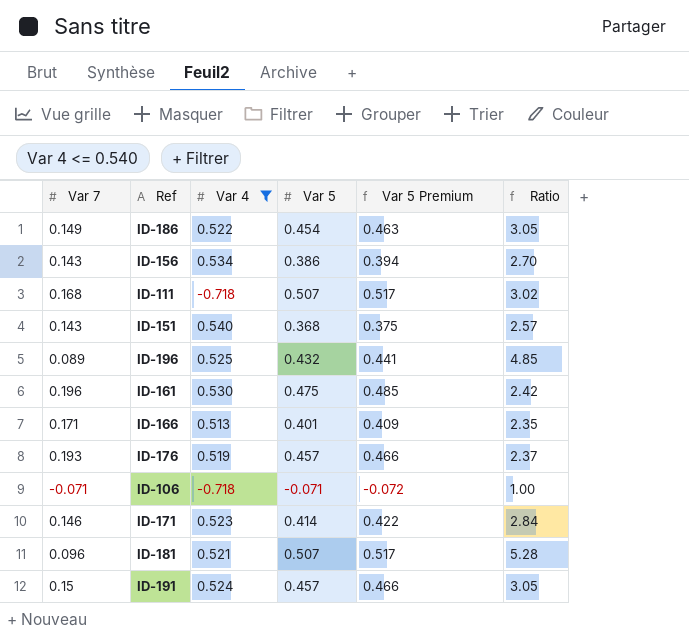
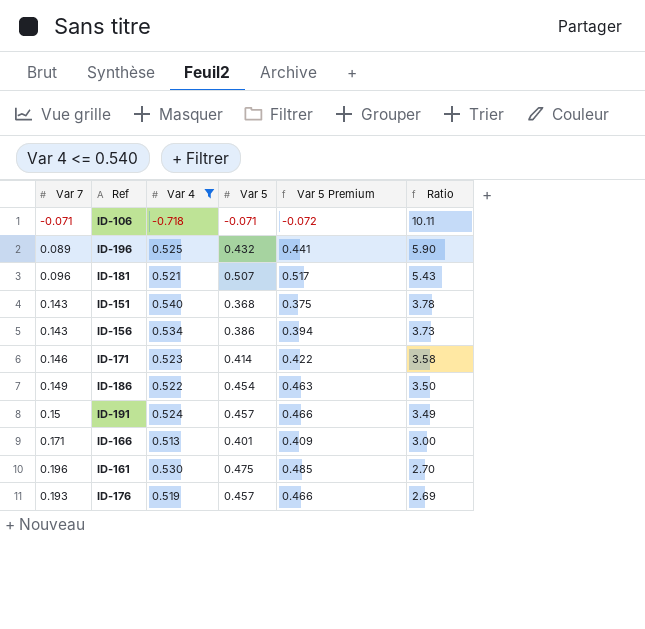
row order: none -> Ratio descending
column Ratio | formula: [Var 5] / [Var 7] -> [Var 4] / [Var 7]
row ID-111: 0.168 | -0.718 | 0.507 | 0.517 | 3.02 -> none

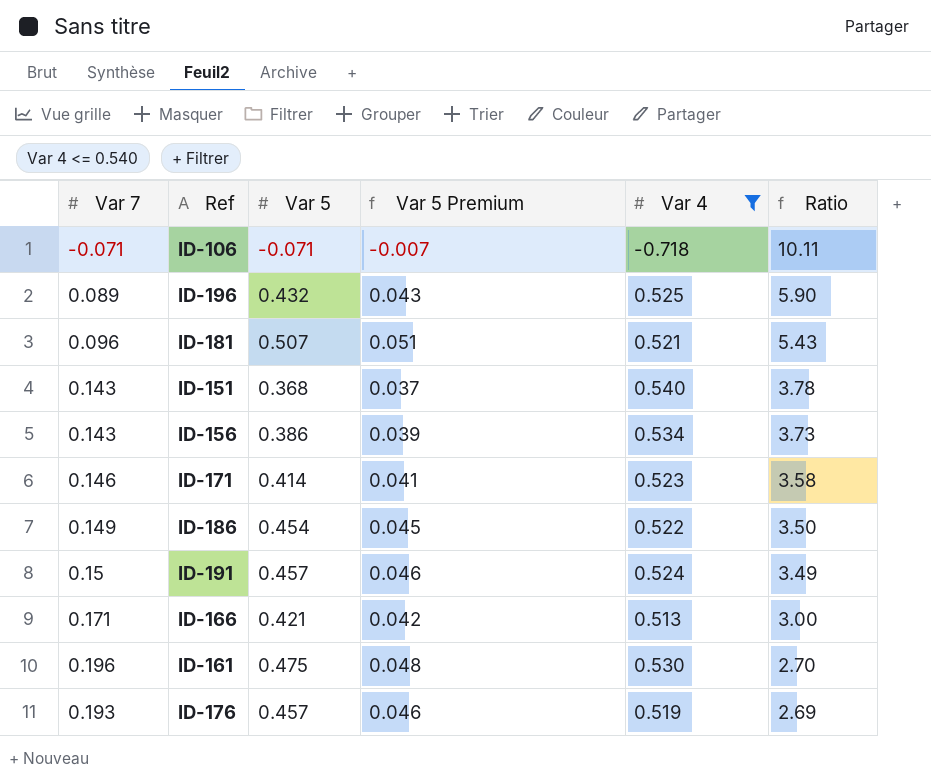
column Var 5 Premium | formula: [Var 5] * 1.02 -> [Var 5] * 0.1
column Var 4 | position: 3 -> 5
ID-166 | Var 5: 0.401 -> 0.421

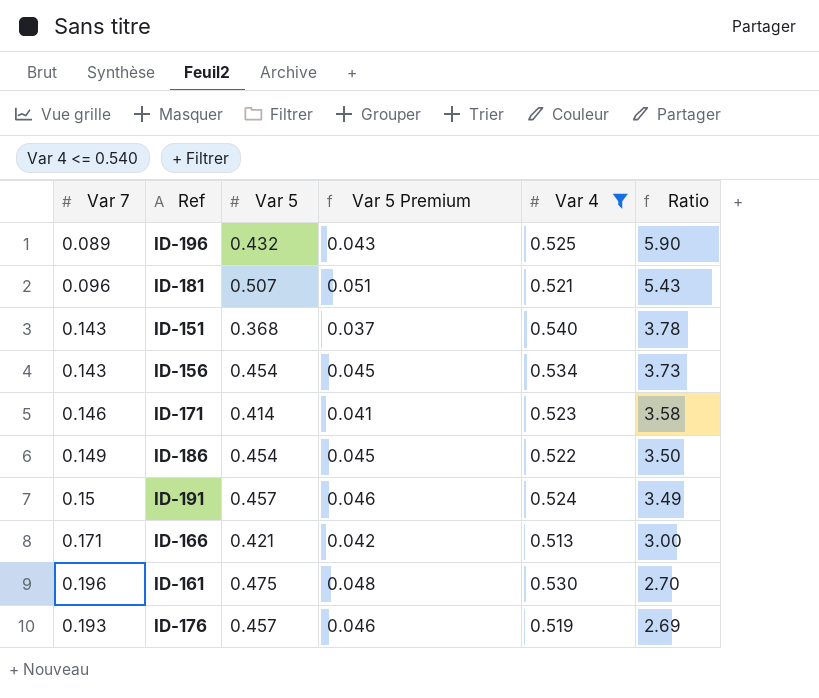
row ID-106: -0.071 | -0.071 | -0.007 | -0.718 | 10.11 -> none
ID-156 | Var 5: 0.386 -> 0.454
ID-156 | Var 5 Premium: 0.039 -> 0.045

